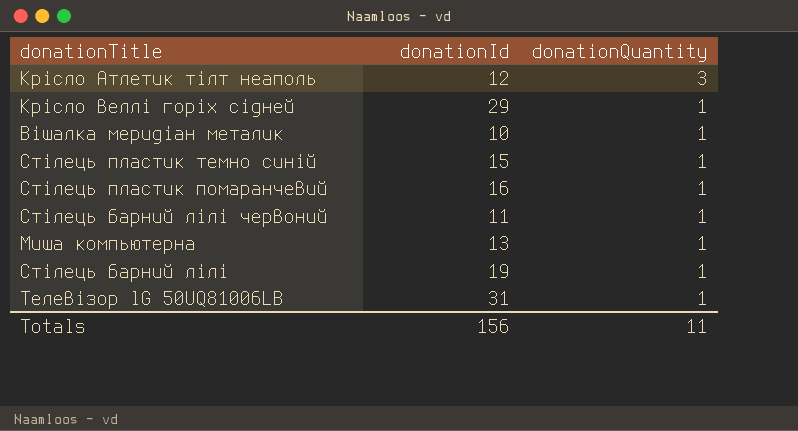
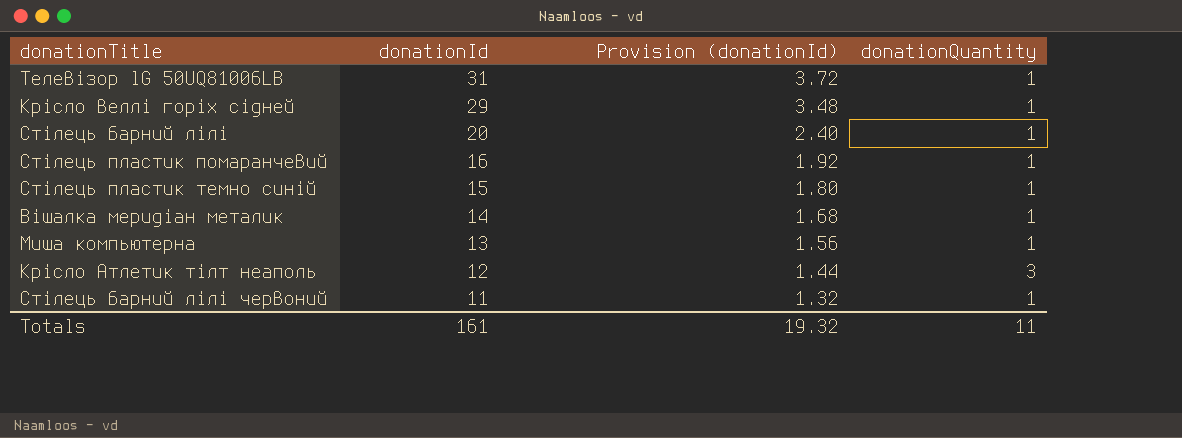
row order: donationQuantity descending -> donationId descending
column Provision (donationId) | formula: none -> [donationId] * 0.12
Стілець барний лілі | donationId: 19 -> 20
Вішалка меридіан металик | donationId: 10 -> 14
Totals | donationId: 156 -> 161

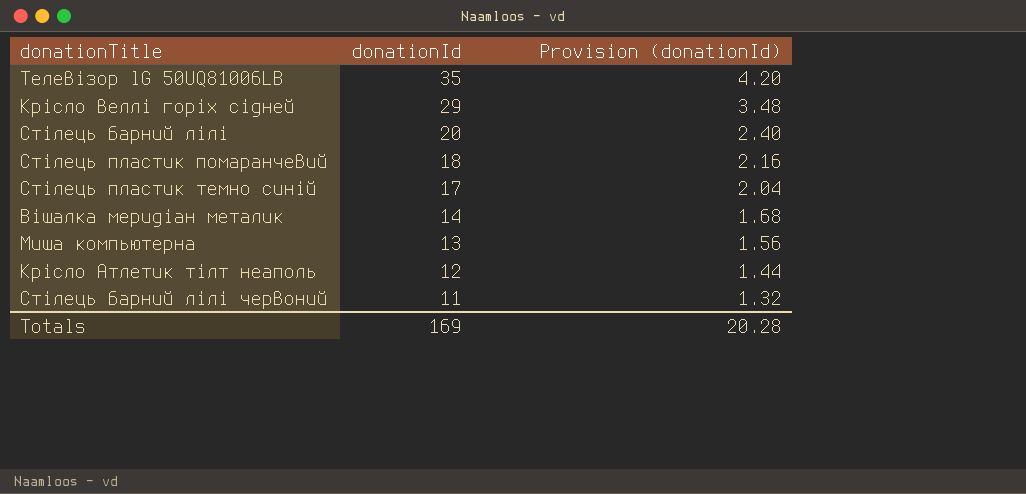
column donationQuantity | position: 4 -> none
Телевізор lG 50UQ81006LB | donationId: 31 -> 35
Телевізор lG 50UQ81006LB | Provision (donationId): 3.72 -> 4.20
Стілець пластик помаранчевий | donationId: 16 -> 18
Стілець пластик помаранчевий | Provision (donationId): 1.92 -> 2.16
Стілець пластик темно синій | donationId: 15 -> 17
Стілець пластик темно синій | Provision (donationId): 1.80 -> 2.04
Totals | donationId: 161 -> 169
Totals | Provision (donationId): 19.32 -> 20.28

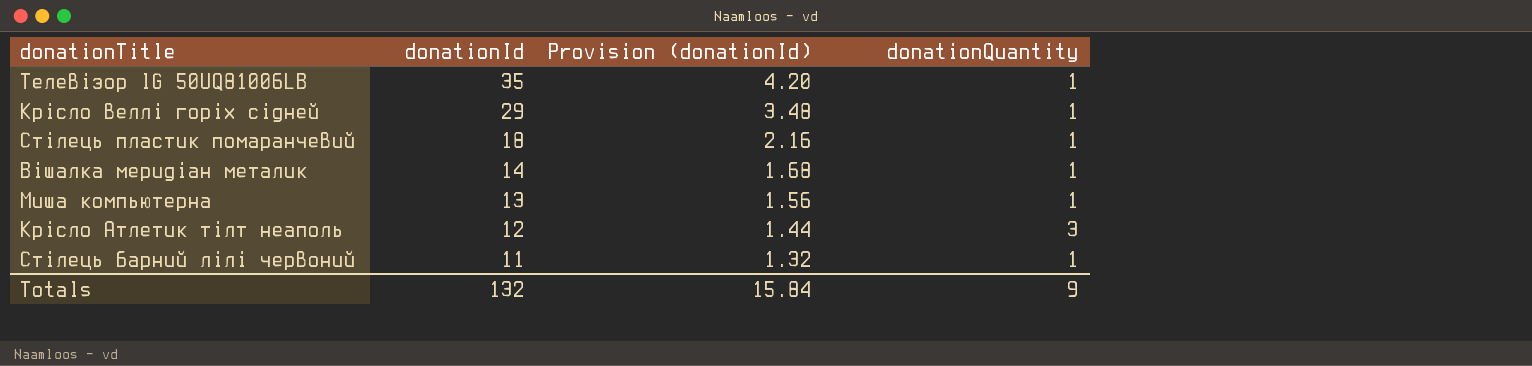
column donationQuantity | position: none -> 4
row Стілець барний лілі: 20 | 2.40 -> none
row Стілець пластик темно синій: 17 | 2.04 -> none
Totals | donationId: 169 -> 132
Totals | Provision (donationId): 20.28 -> 15.84

